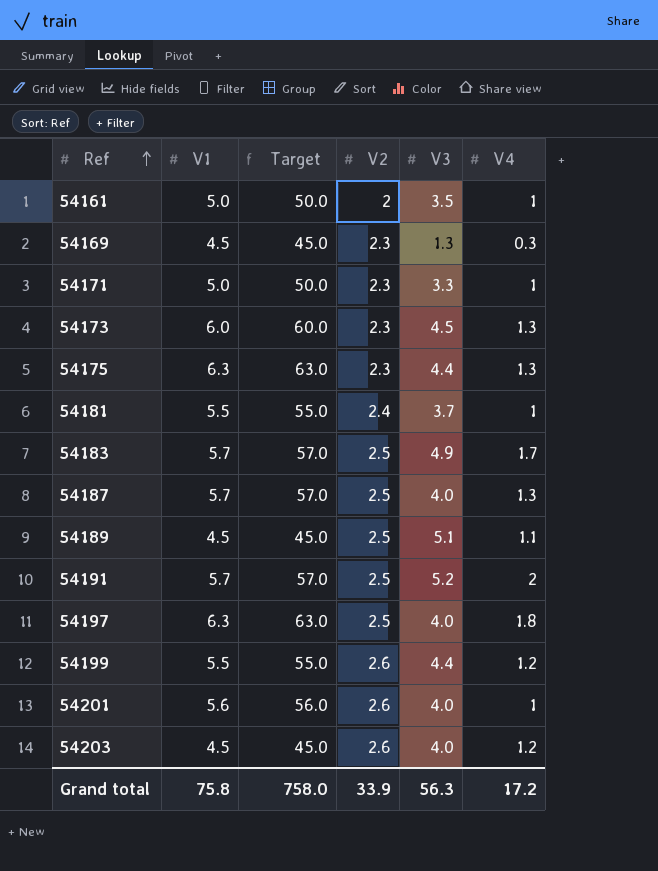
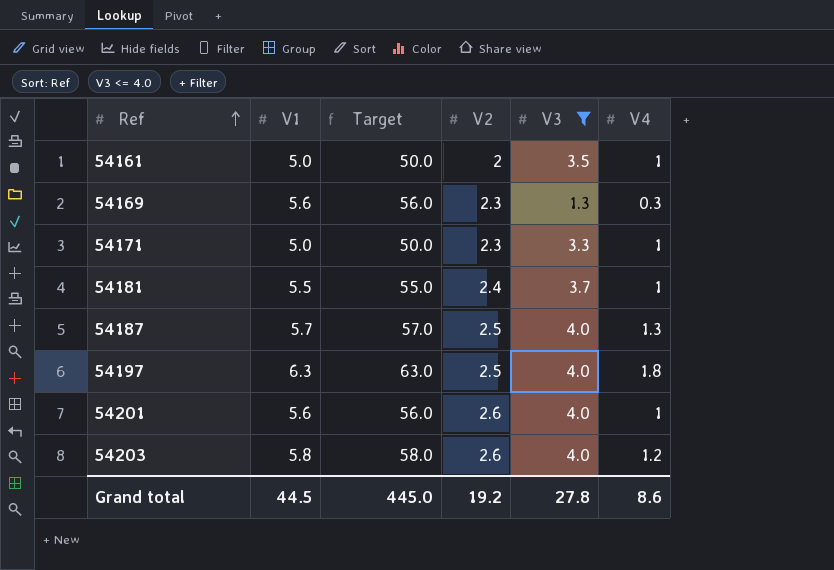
filter: none -> V3 <= 4.0
54169 | V1: 4.5 -> 5.6
54169 | Target: 45.0 -> 56.0
54203 | V1: 4.5 -> 5.8
54203 | Target: 45.0 -> 58.0
Grand total | V1: 75.8 -> 44.5
Grand total | Target: 758.0 -> 445.0
Grand total | V2: 33.9 -> 19.2
Grand total | V3: 56.3 -> 27.8
Grand total | V4: 17.2 -> 8.6

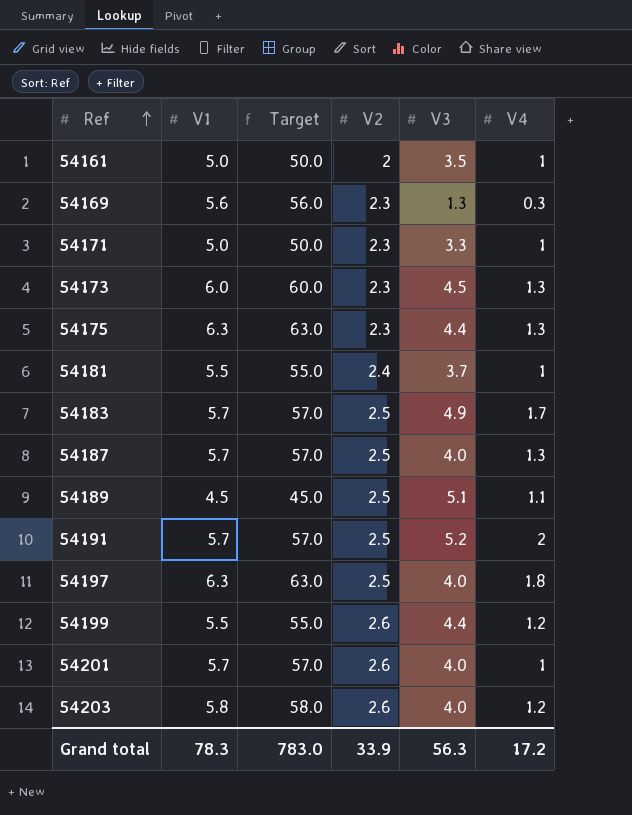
filter: V3 <= 4.0 -> none
54201 | V1: 5.6 -> 5.7
54201 | Target: 56.0 -> 57.0
Grand total | V1: 44.5 -> 78.3
Grand total | Target: 445.0 -> 783.0
Grand total | V2: 19.2 -> 33.9
Grand total | V3: 27.8 -> 56.3
Grand total | V4: 8.6 -> 17.2

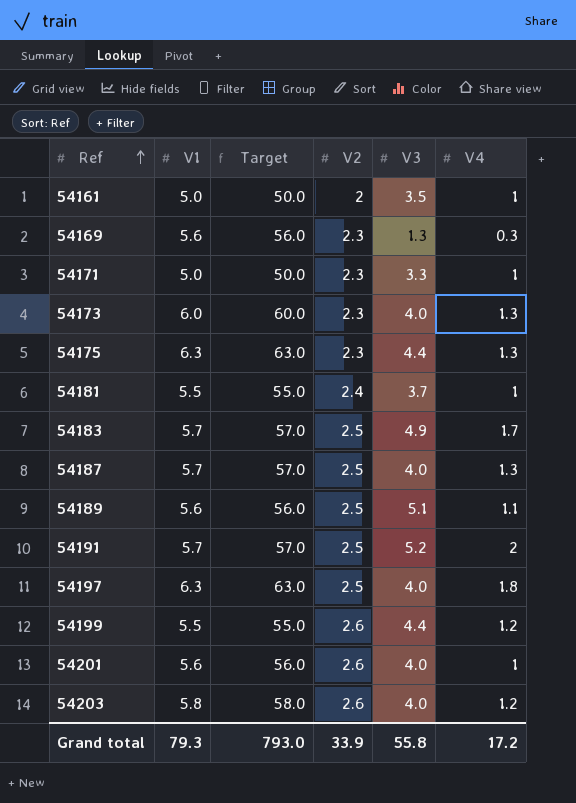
54173 | V3: 4.5 -> 4.0
54189 | V1: 4.5 -> 5.6
54189 | Target: 45.0 -> 56.0
54201 | V1: 5.7 -> 5.6
54201 | Target: 57.0 -> 56.0
Grand total | V1: 78.3 -> 79.3
Grand total | Target: 783.0 -> 793.0
Grand total | V3: 56.3 -> 55.8

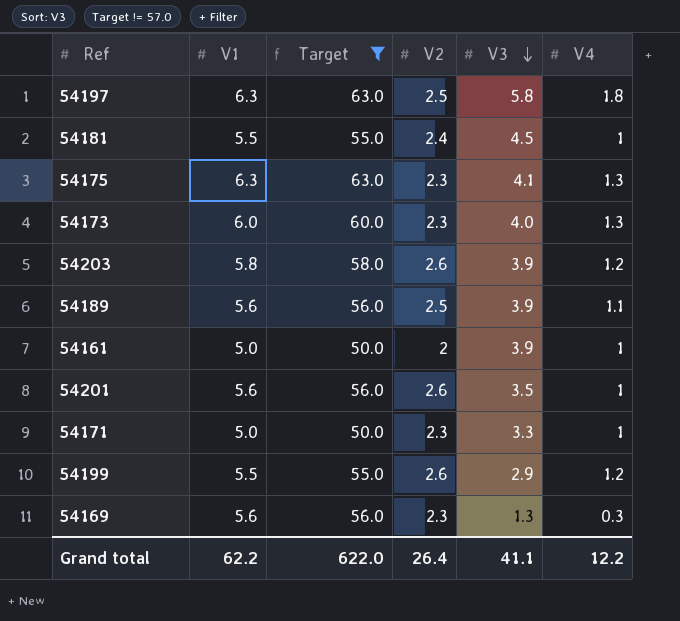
filter: none -> Target != 57.0
row order: Ref ascending -> V3 descending
54197 | V3: 4.0 -> 5.8
54181 | V3: 3.7 -> 4.5
54175 | V3: 4.4 -> 4.1
54203 | V3: 4.0 -> 3.9
54189 | V3: 5.1 -> 3.9
54161 | V3: 3.5 -> 3.9
54201 | V3: 4.0 -> 3.5
54199 | V3: 4.4 -> 2.9
Grand total | V1: 79.3 -> 62.2
Grand total | Target: 793.0 -> 622.0
Grand total | V2: 33.9 -> 26.4
Grand total | V3: 55.8 -> 41.1
Grand total | V4: 17.2 -> 12.2

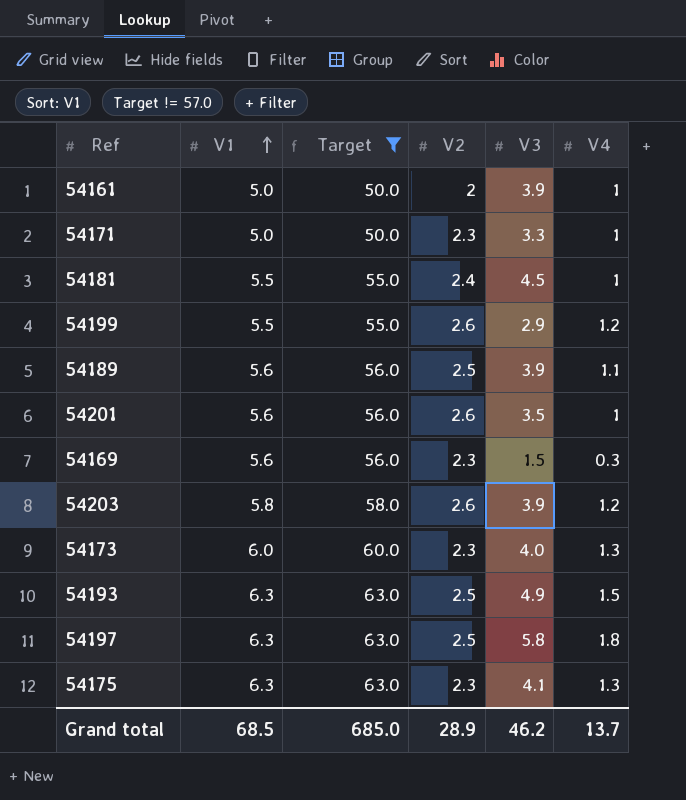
row order: V3 descending -> V1 ascending
54169 | V3: 1.3 -> 1.5
row 54193: none -> 6.3 | 63.0 | 2.5 | 4.9 | 1.5
Grand total | V1: 62.2 -> 68.5
Grand total | Target: 622.0 -> 685.0
Grand total | V2: 26.4 -> 28.9
Grand total | V3: 41.1 -> 46.2
Grand total | V4: 12.2 -> 13.7

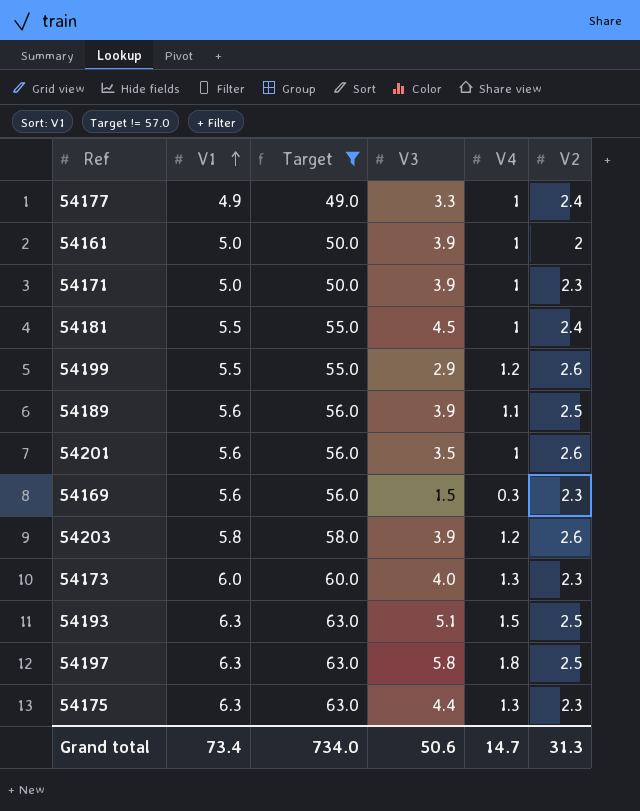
column V2 | position: 4 -> 6
row 54177: none -> 4.9 | 49.0 | 3.3 | 1 | 2.4
54171 | V3: 3.3 -> 3.9
54193 | V3: 4.9 -> 5.1
54175 | V3: 4.1 -> 4.4
Grand total | V1: 68.5 -> 73.4
Grand total | Target: 685.0 -> 734.0
Grand total | V3: 46.2 -> 50.6
Grand total | V4: 13.7 -> 14.7
Grand total | V2: 28.9 -> 31.3

